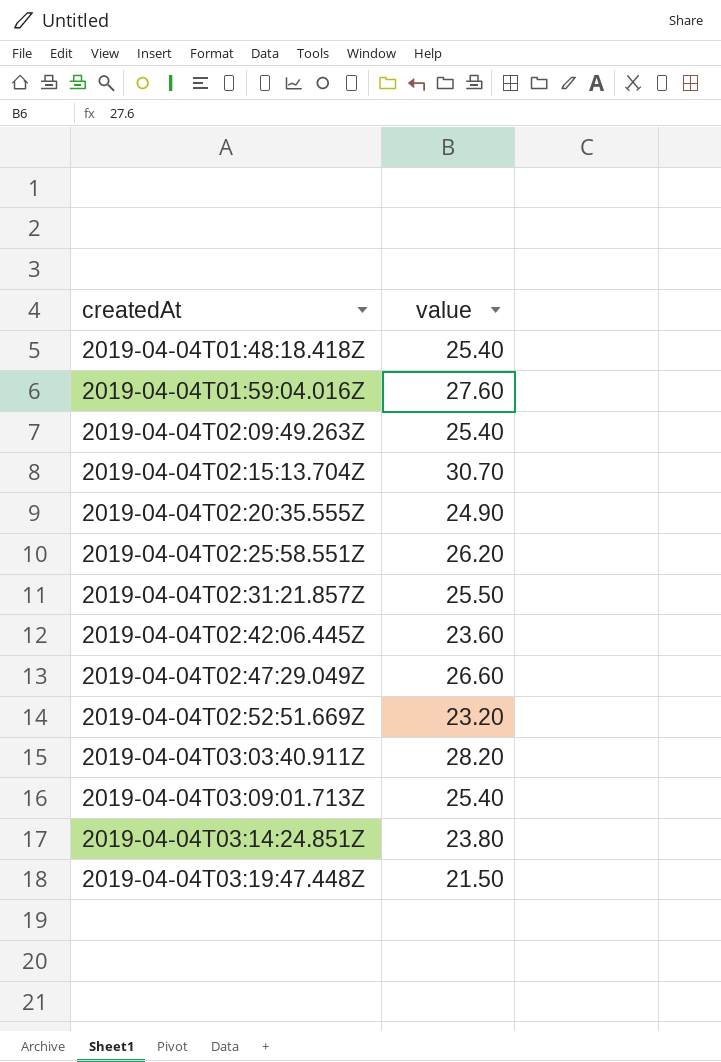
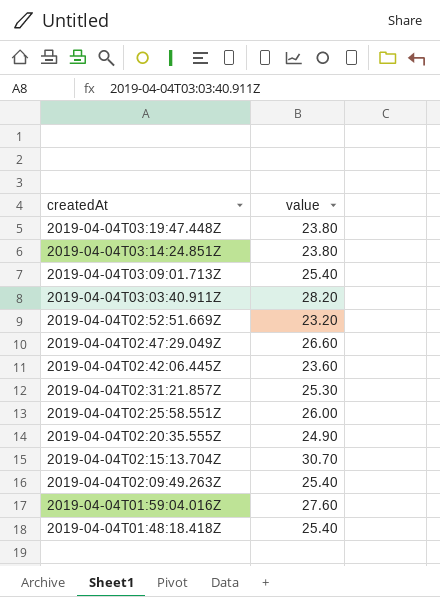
row order: createdAt ascending -> createdAt descending
2019-04-04T03:19:47.448Z | value: 21.50 -> 23.80
2019-04-04T02:31:21.857Z | value: 25.50 -> 25.30
2019-04-04T02:25:58.551Z | value: 26.20 -> 26.00

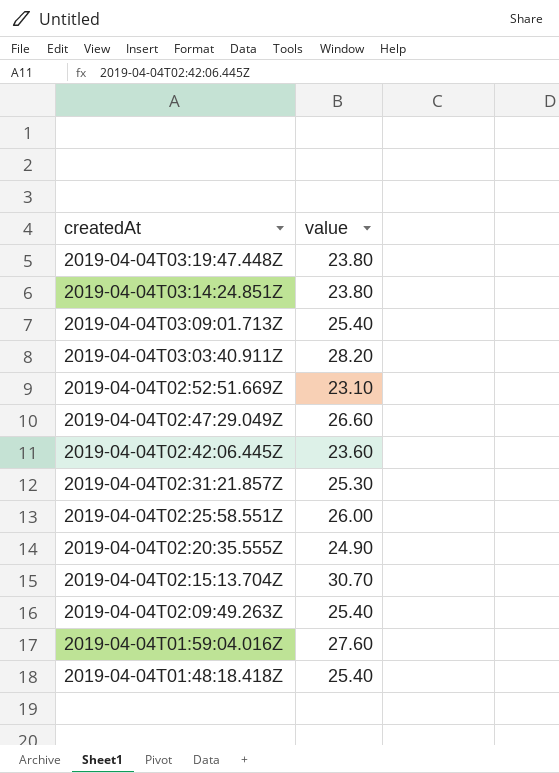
2019-04-04T02:52:51.669Z | value: 23.20 -> 23.10

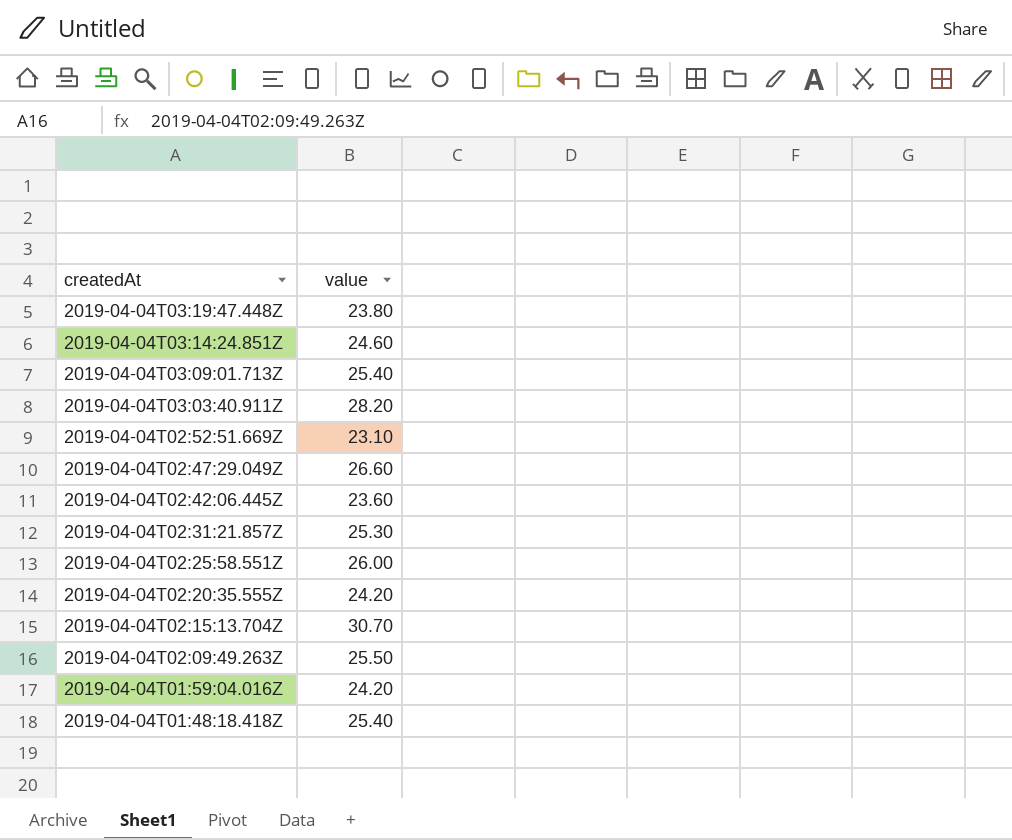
2019-04-04T03:14:24.851Z | value: 23.80 -> 24.60
2019-04-04T02:20:35.555Z | value: 24.90 -> 24.20
2019-04-04T02:09:49.263Z | value: 25.40 -> 25.50
2019-04-04T01:59:04.016Z | value: 27.60 -> 24.20

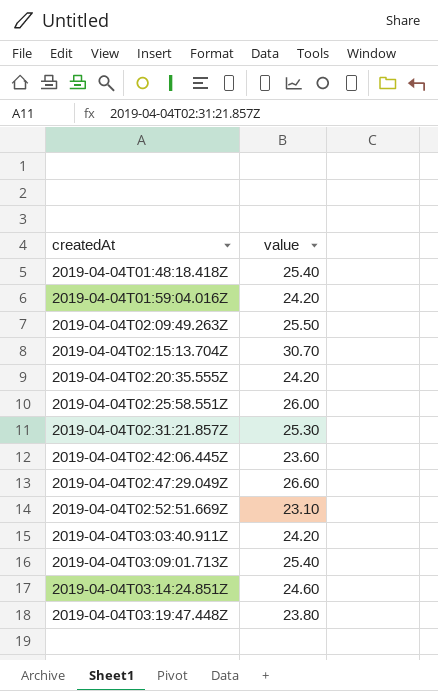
row order: createdAt descending -> createdAt ascending
2019-04-04T03:03:40.911Z | value: 28.20 -> 24.20

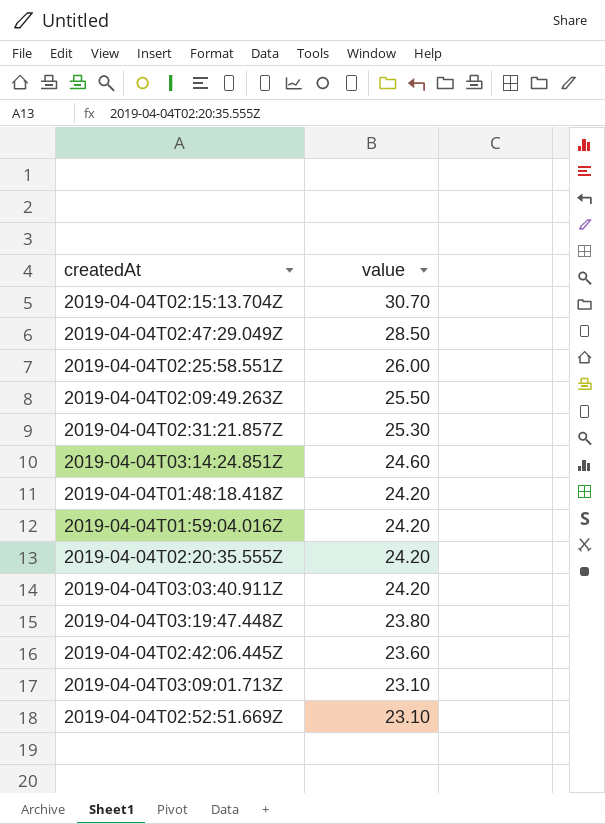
row order: createdAt ascending -> value descending
2019-04-04T02:47:29.049Z | value: 26.60 -> 28.50
2019-04-04T01:48:18.418Z | value: 25.40 -> 24.20
2019-04-04T03:09:01.713Z | value: 25.40 -> 23.10

